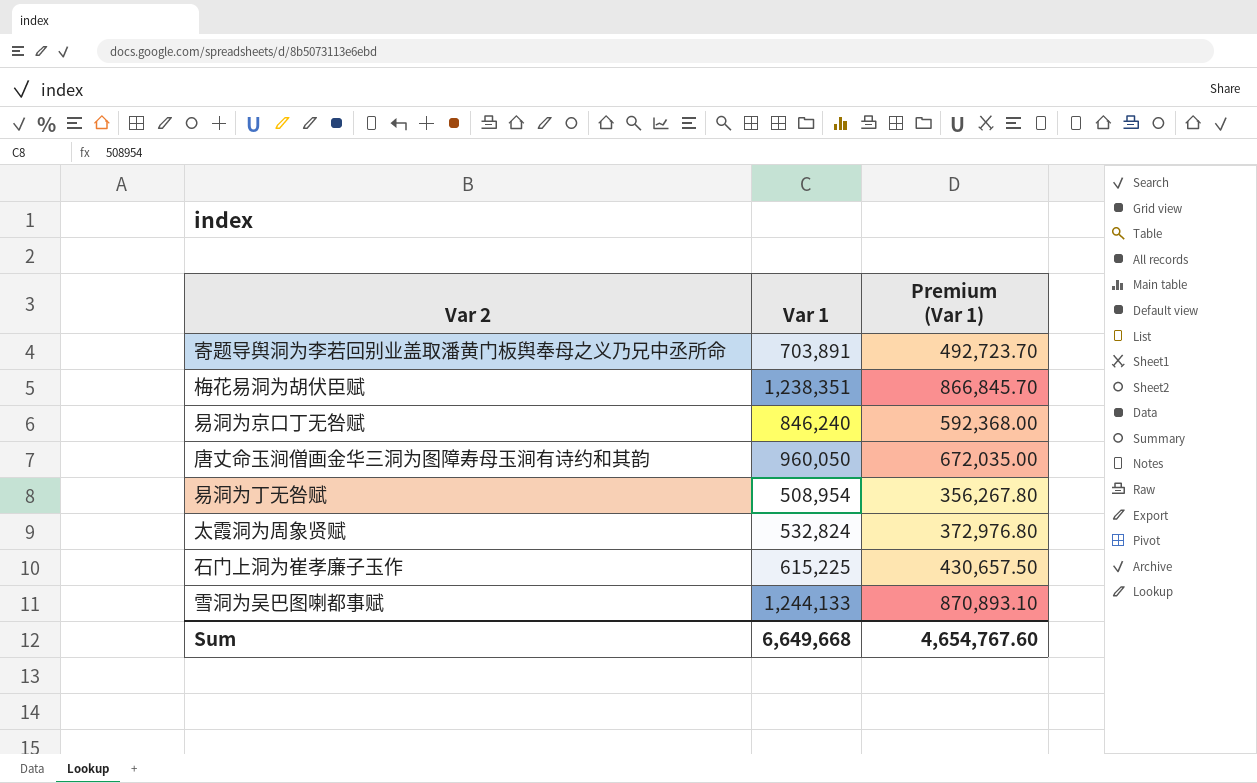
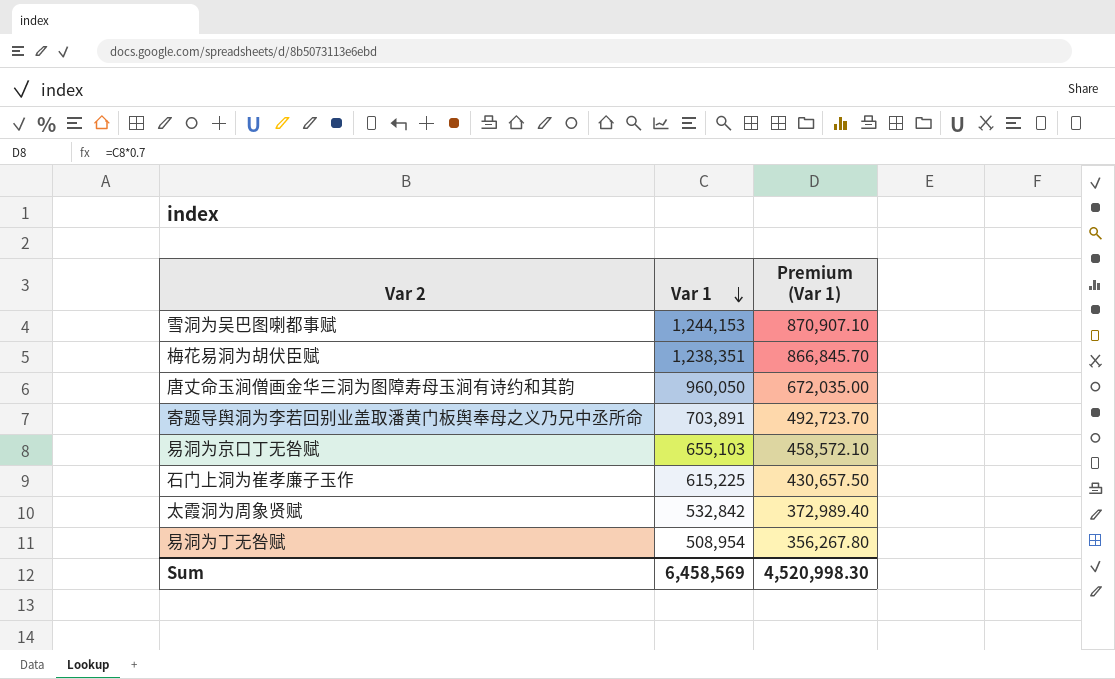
row order: none -> Var 1 descending
雪洞为吴巴图喇都事赋 | Var 1: 1,244,133 -> 1,244,153
雪洞为吴巴图喇都事赋 | Premium (Var 1): 870,893.10 -> 870,907.10
易洞为京口丁无咎赋 | Var 1: 846,240 -> 655,103
易洞为京口丁无咎赋 | Premium (Var 1): 592,368.00 -> 458,572.10
太霞洞为周象贤赋 | Var 1: 532,824 -> 532,842
太霞洞为周象贤赋 | Premium (Var 1): 372,976.80 -> 372,989.40
Sum | Var 1: 6,649,668 -> 6,458,569
Sum | Premium (Var 1): 4,654,767.60 -> 4,520,998.30

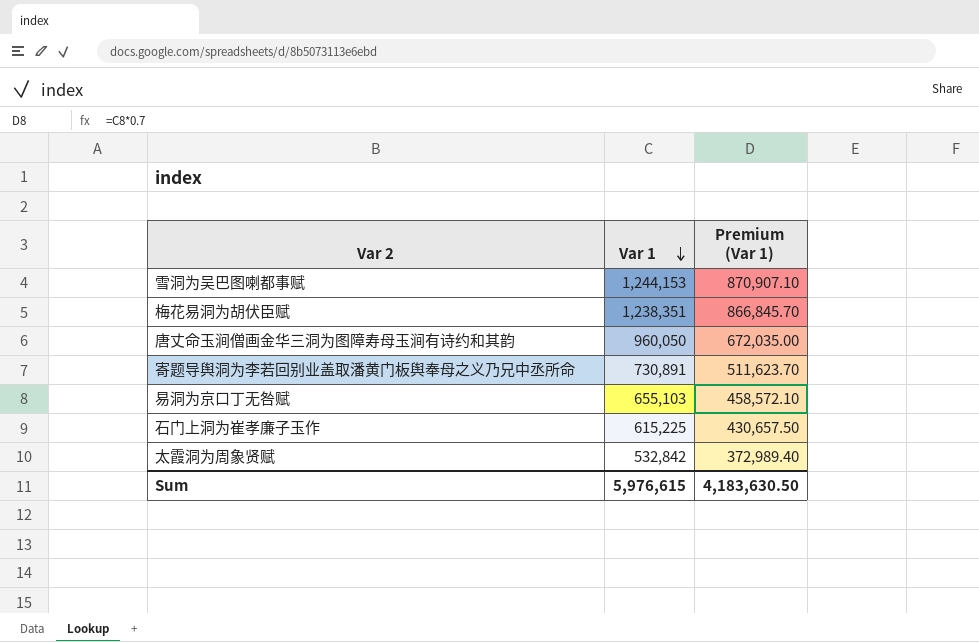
row 易洞为丁无咎赋: 508,954 | 356,267.80 -> none
寄题导舆洞为李若回别业盖取潘黄门板舆奉母之义乃兄中丞所命 | Var 1: 703,891 -> 730,891
寄题导舆洞为李若回别业盖取潘黄门板舆奉母之义乃兄中丞所命 | Premium (Var 1): 492,723.70 -> 511,623.70
Sum | Var 1: 6,458,569 -> 5,976,615
Sum | Premium (Var 1): 4,520,998.30 -> 4,183,630.50

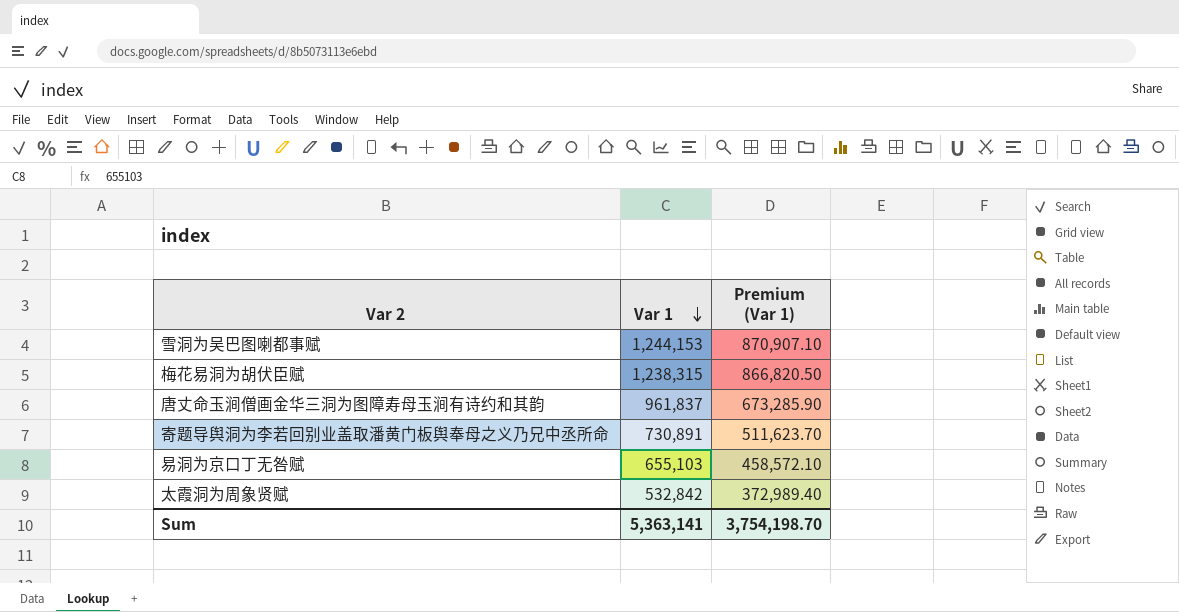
row 石门上洞为崔孝廉子玉作: 615,225 | 430,657.50 -> none
梅花易洞为胡伏臣赋 | Var 1: 1,238,351 -> 1,238,315
梅花易洞为胡伏臣赋 | Premium (Var 1): 866,845.70 -> 866,820.50
唐丈命玉涧僧画金华三洞为图障寿母玉涧有诗约和其韵 | Var 1: 960,050 -> 961,837
唐丈命玉涧僧画金华三洞为图障寿母玉涧有诗约和其韵 | Premium (Var 1): 672,035.00 -> 673,285.90
Sum | Var 1: 5,976,615 -> 5,363,141
Sum | Premium (Var 1): 4,183,630.50 -> 3,754,198.70

